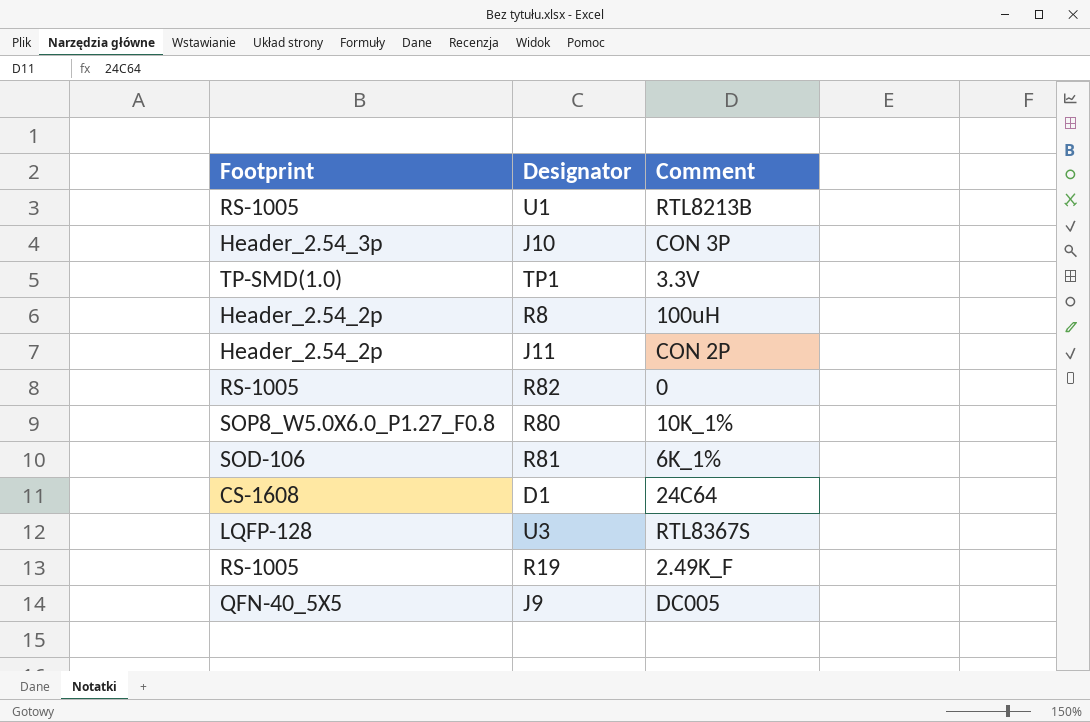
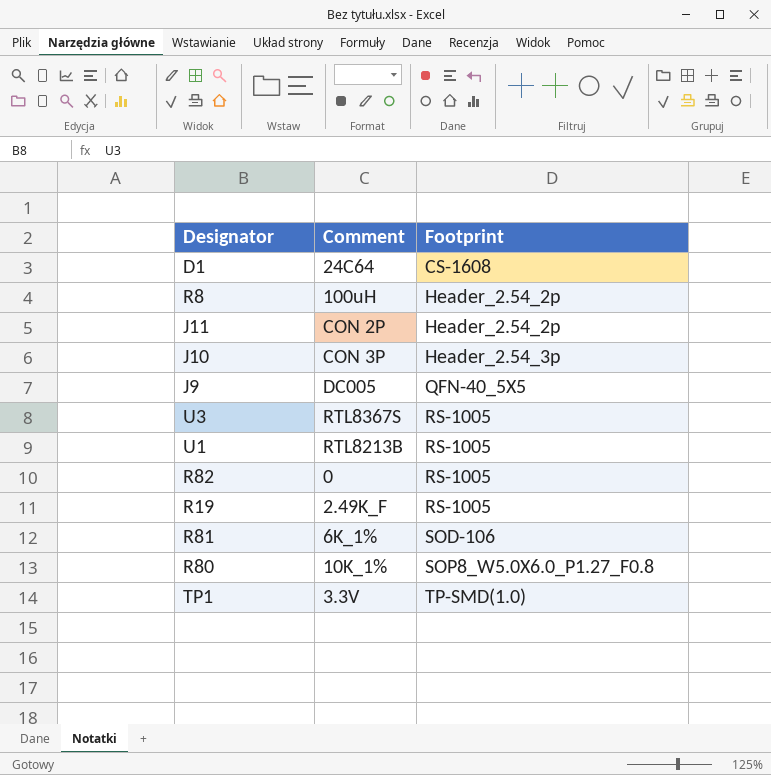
row order: none -> Footprint ascending
column Footprint | position: 1 -> 3
U3 | Footprint: LQFP-128 -> RS-1005

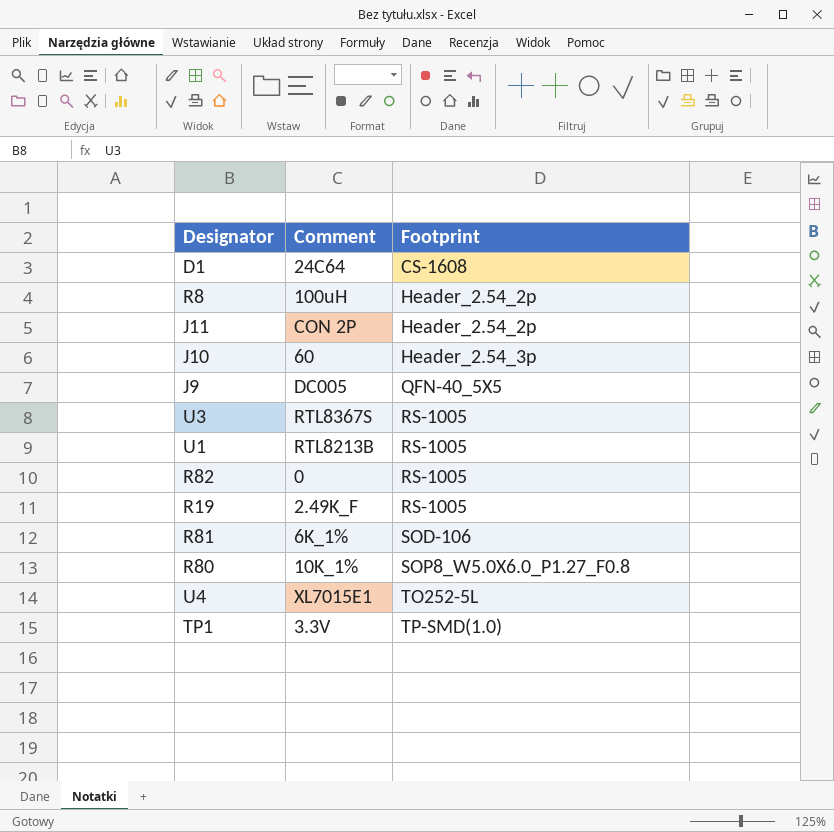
J10 | Comment: CON 3P -> 60
row U4: none -> XL7015E1 | TO252-5L

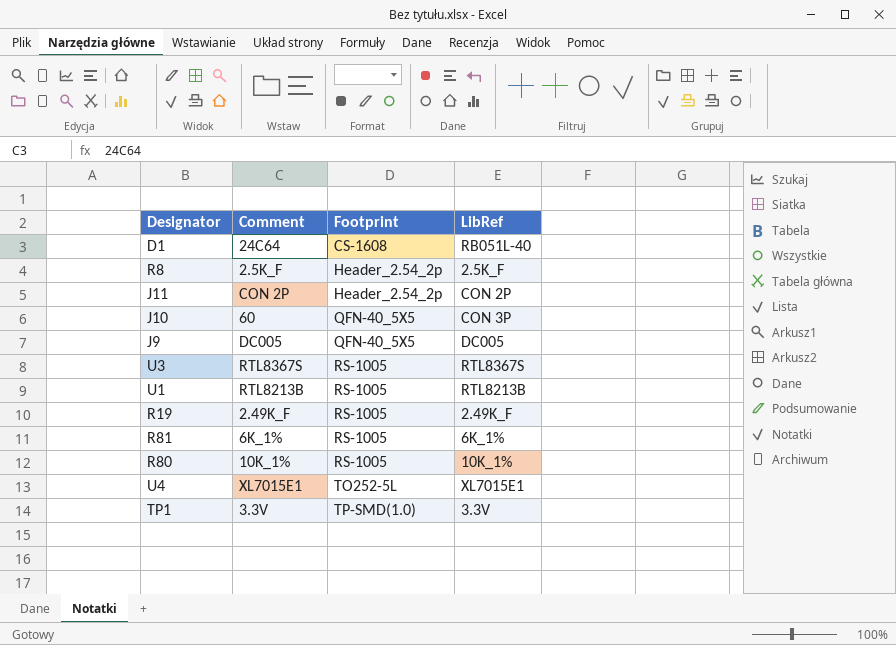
column LibRef | position: none -> 4
row R82: 0 | RS-1005 -> none
R8 | Comment: 100uH -> 2.5K_F
J10 | Footprint: Header_2.54_3p -> QFN-40_5X5
R81 | Footprint: SOD-106 -> RS-1005
R80 | Footprint: SOP8_W5.0X6.0_P1.27_F0.8 -> RS-1005

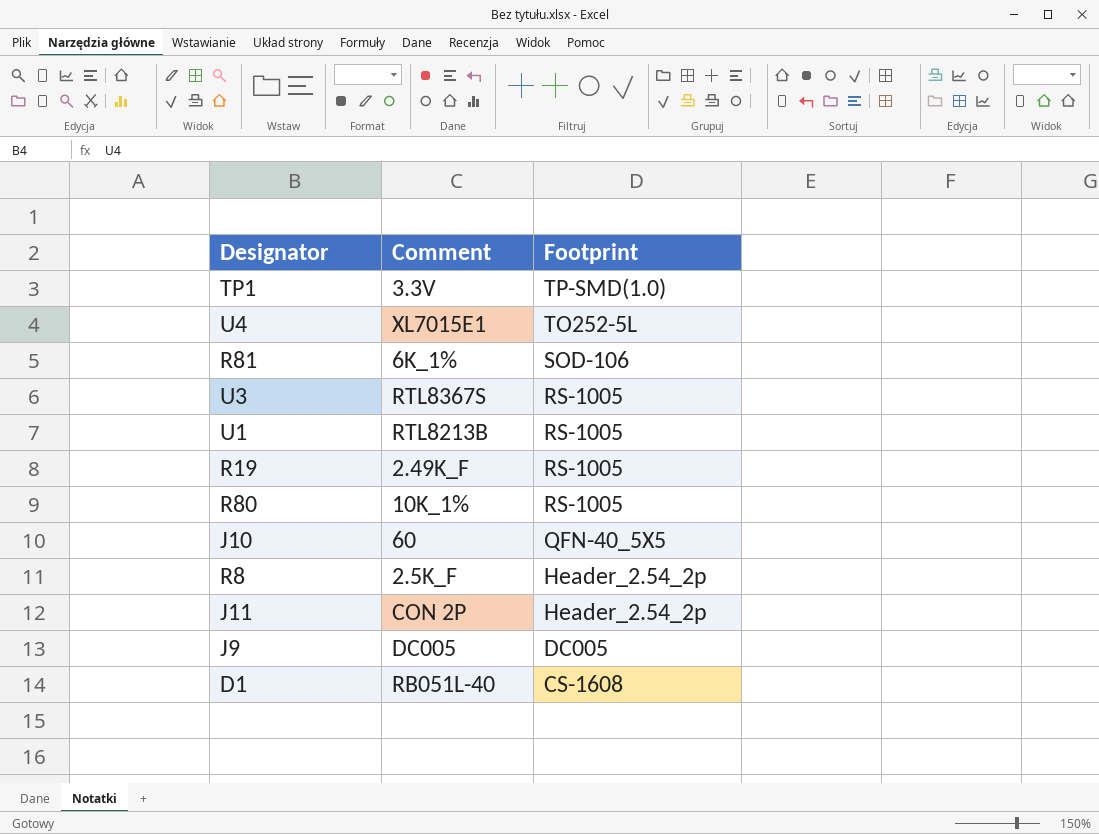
row order: Footprint ascending -> Footprint descending
column LibRef | position: 4 -> none
R81 | Footprint: RS-1005 -> SOD-106
J9 | Footprint: QFN-40_5X5 -> DC005
D1 | Comment: 24C64 -> RB051L-40

